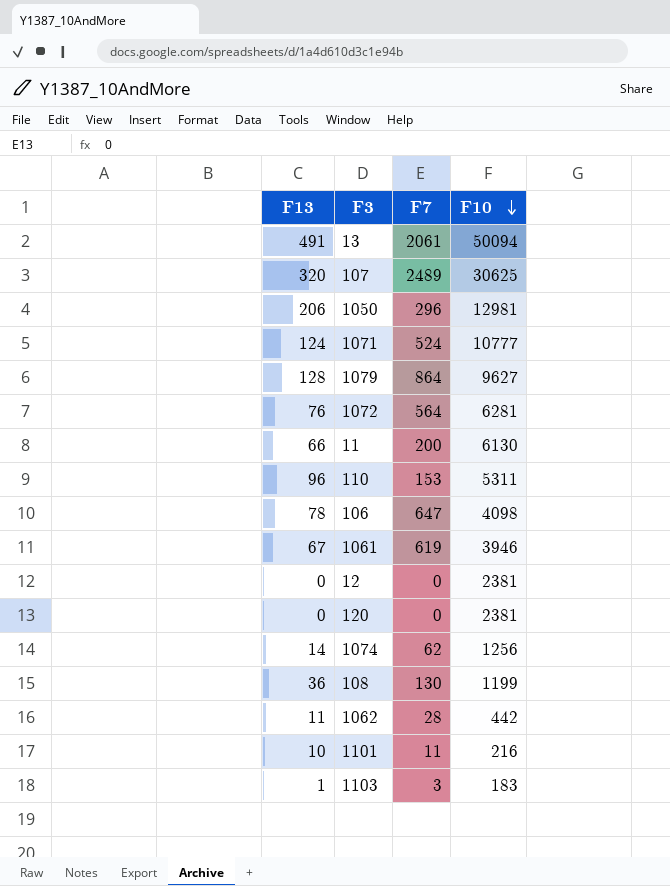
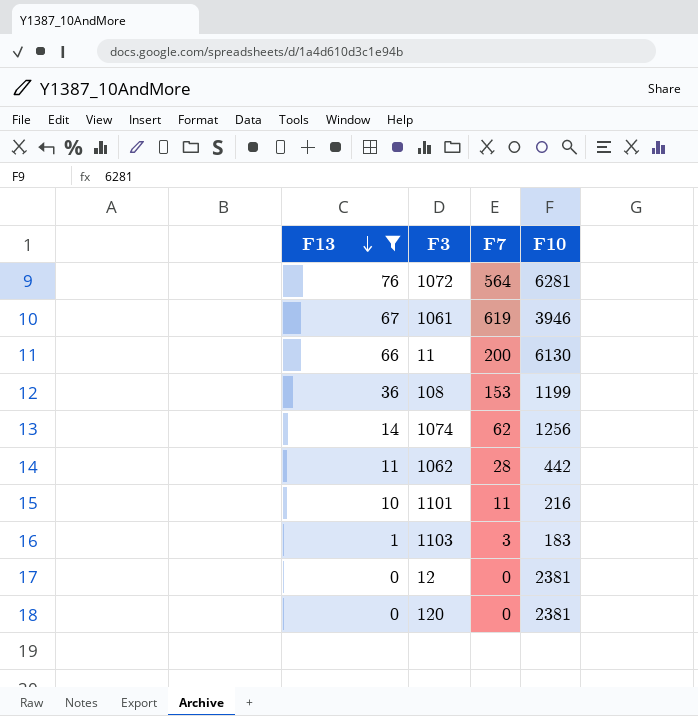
filter: none -> F13 <= 76
row order: F10 descending -> F13 descending
108 | F7: 130 -> 153

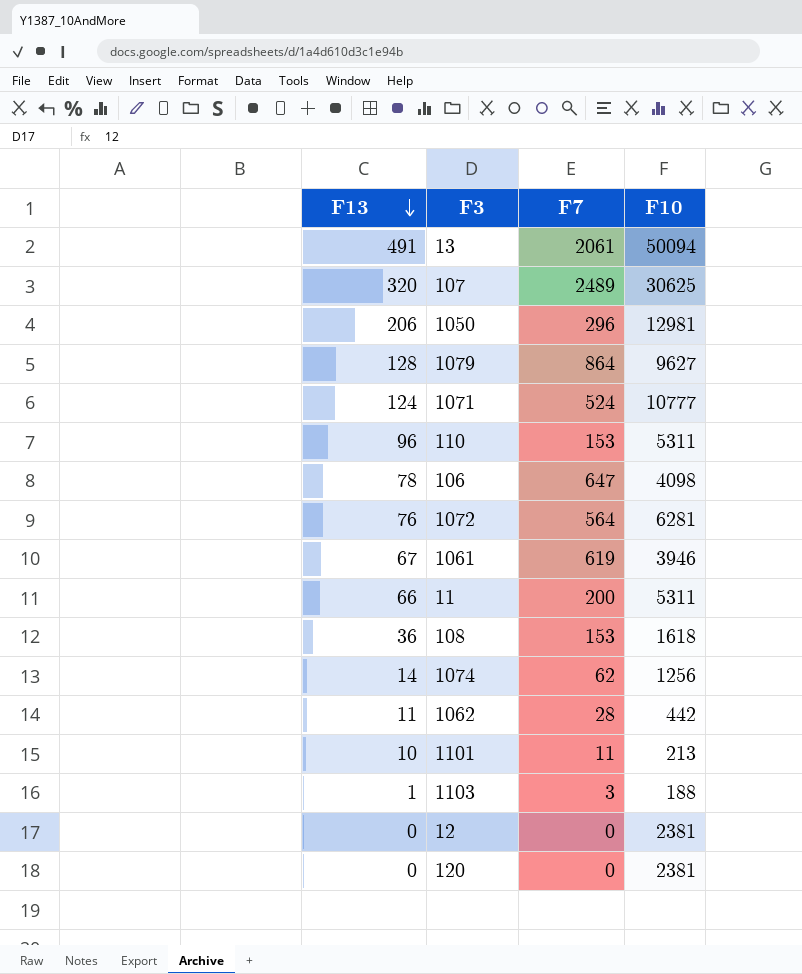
filter: F13 <= 76 -> none
11 | F10: 6130 -> 5311
108 | F10: 1199 -> 1618
1101 | F10: 216 -> 213
1103 | F10: 183 -> 188

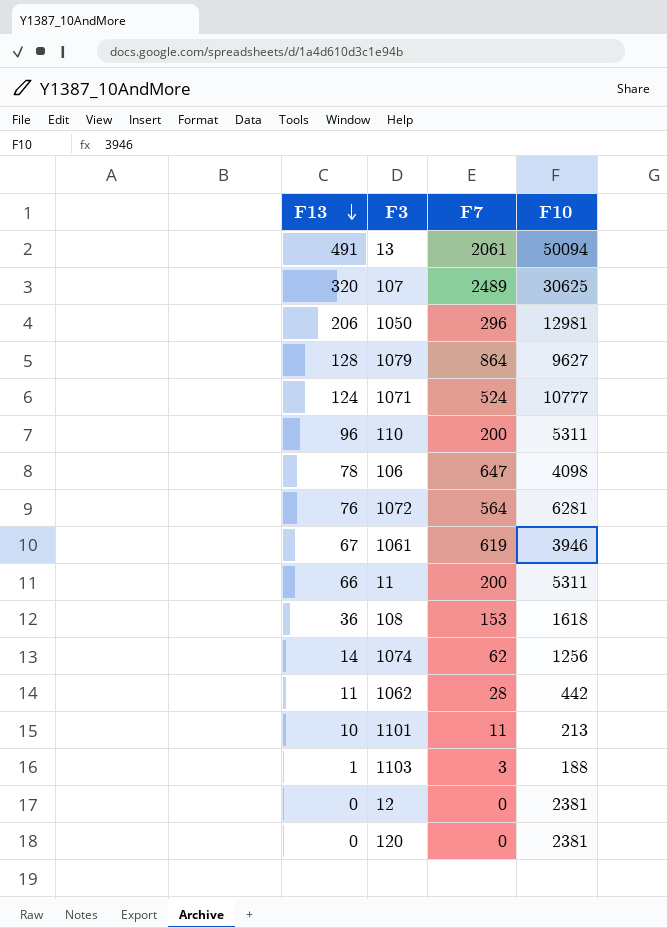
110 | F7: 153 -> 200

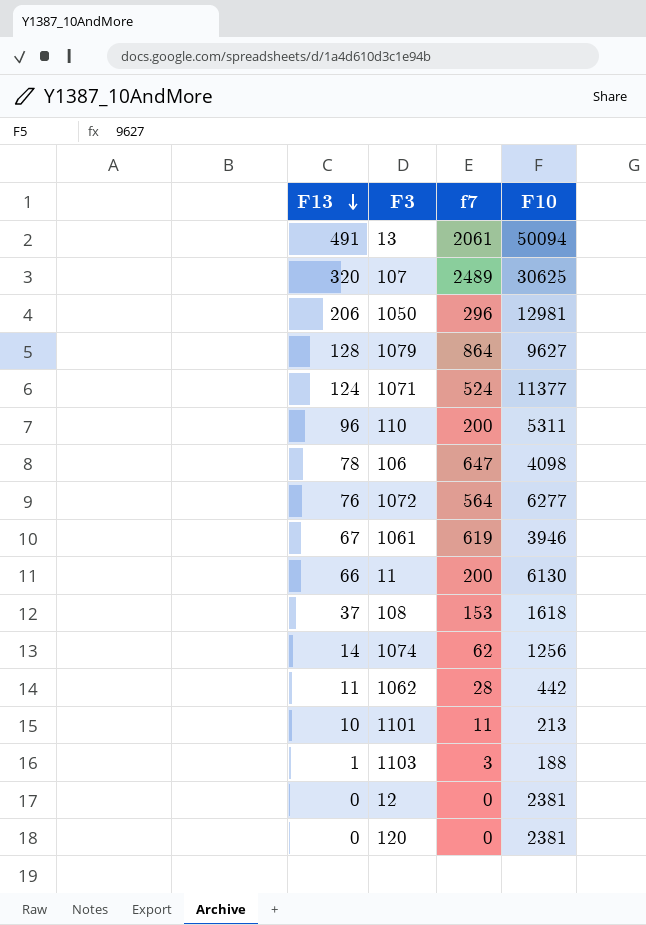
column name: F7 -> f7
1071 | F10: 10777 -> 11377
1072 | F10: 6281 -> 6277
11 | F10: 5311 -> 6130
108 | F13: 36 -> 37

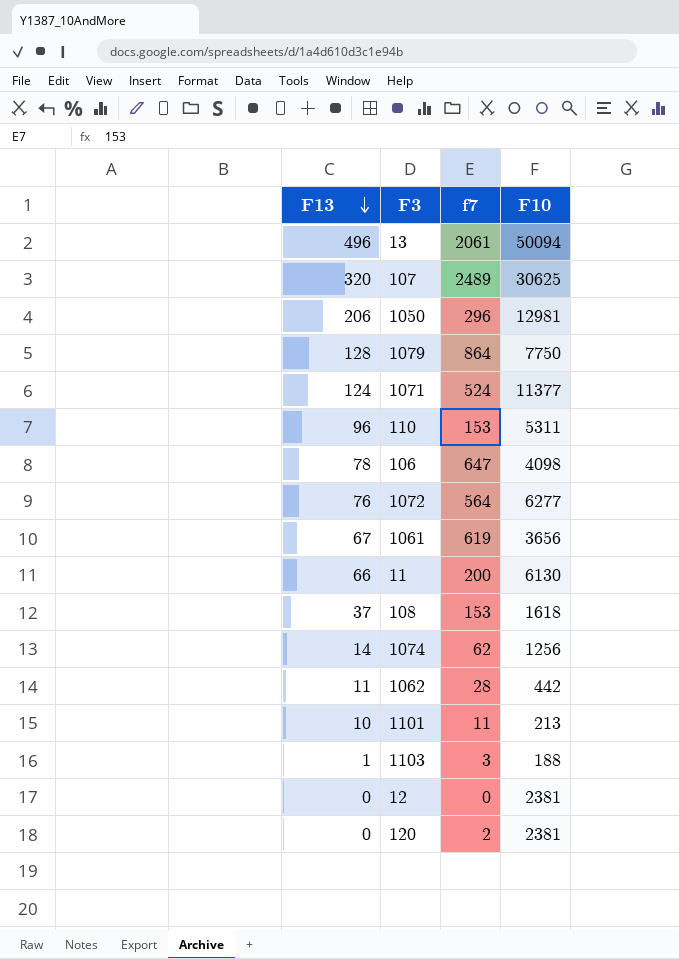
13 | F13: 491 -> 496
1079 | F10: 9627 -> 7750
110 | f7: 200 -> 153
1061 | F10: 3946 -> 3656
120 | f7: 0 -> 2

